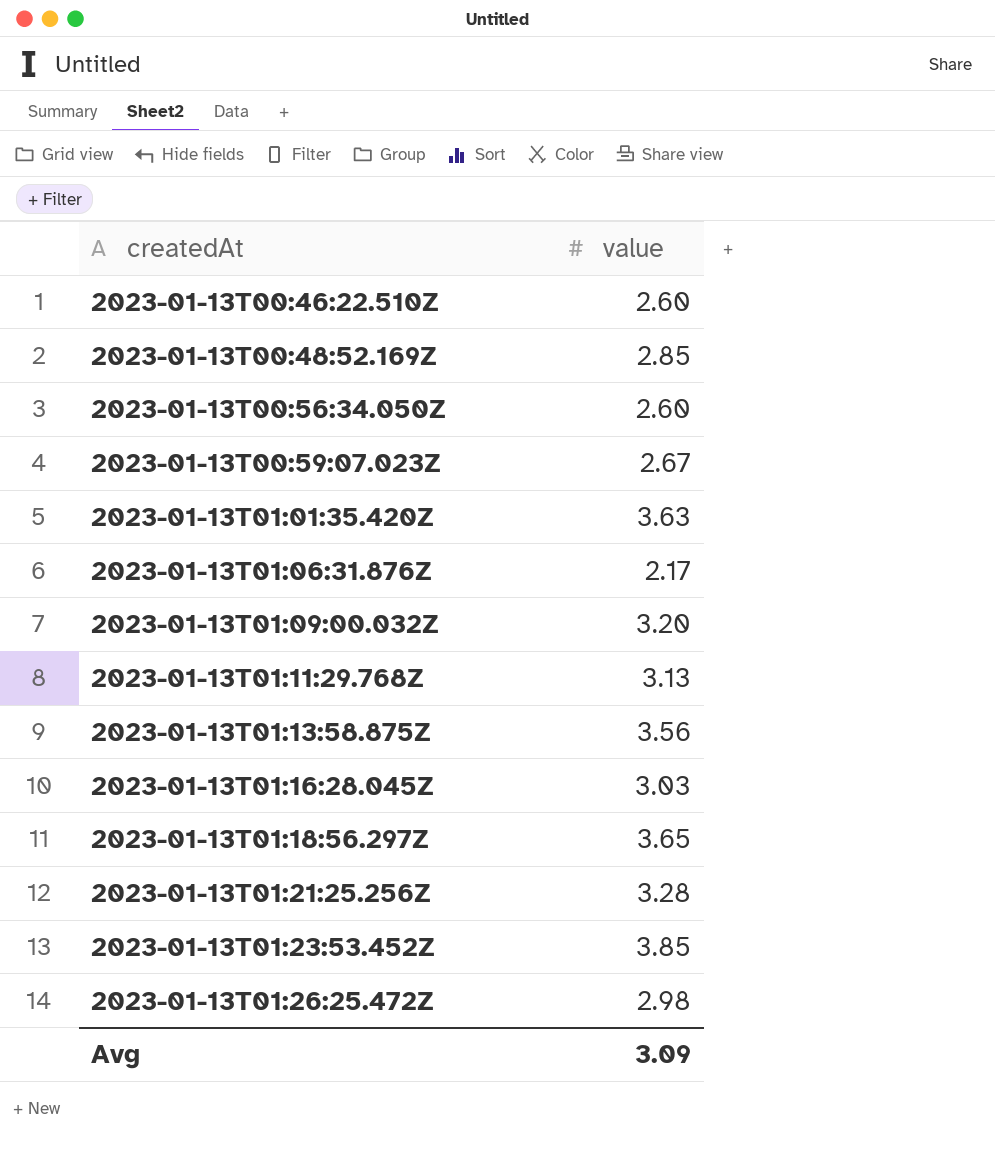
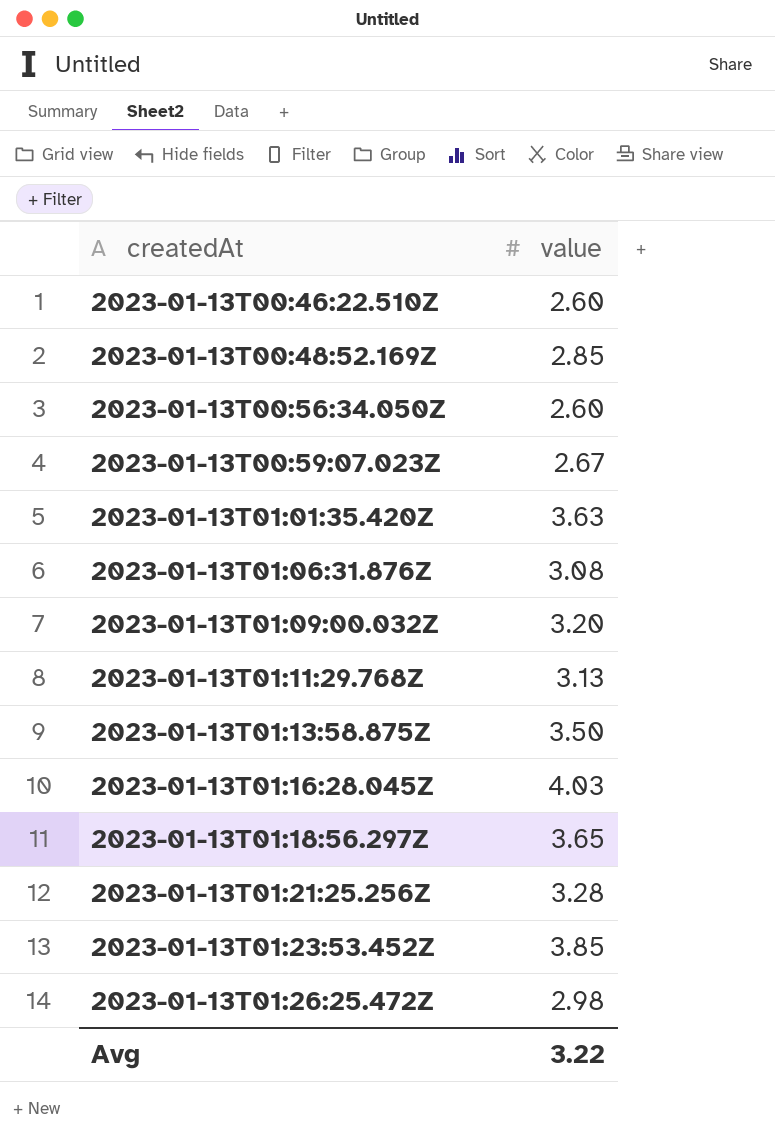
2023-01-13T01:06:31.876Z | value: 2.17 -> 3.08
2023-01-13T01:13:58.875Z | value: 3.56 -> 3.50
2023-01-13T01:16:28.045Z | value: 3.03 -> 4.03
Avg | value: 3.09 -> 3.22

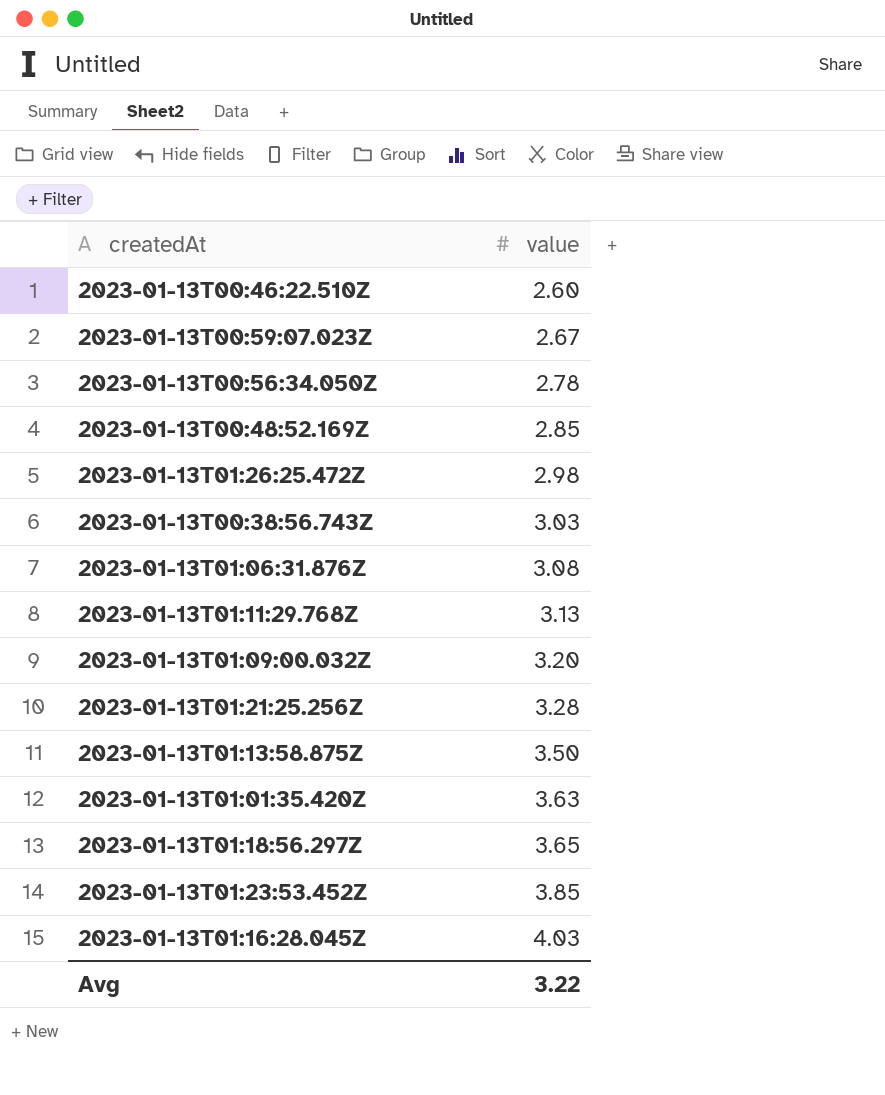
row order: createdAt ascending -> value ascending
2023-01-13T00:56:34.050Z | value: 2.60 -> 2.78
row 2023-01-13T00:38:56.743Z: none -> 3.03

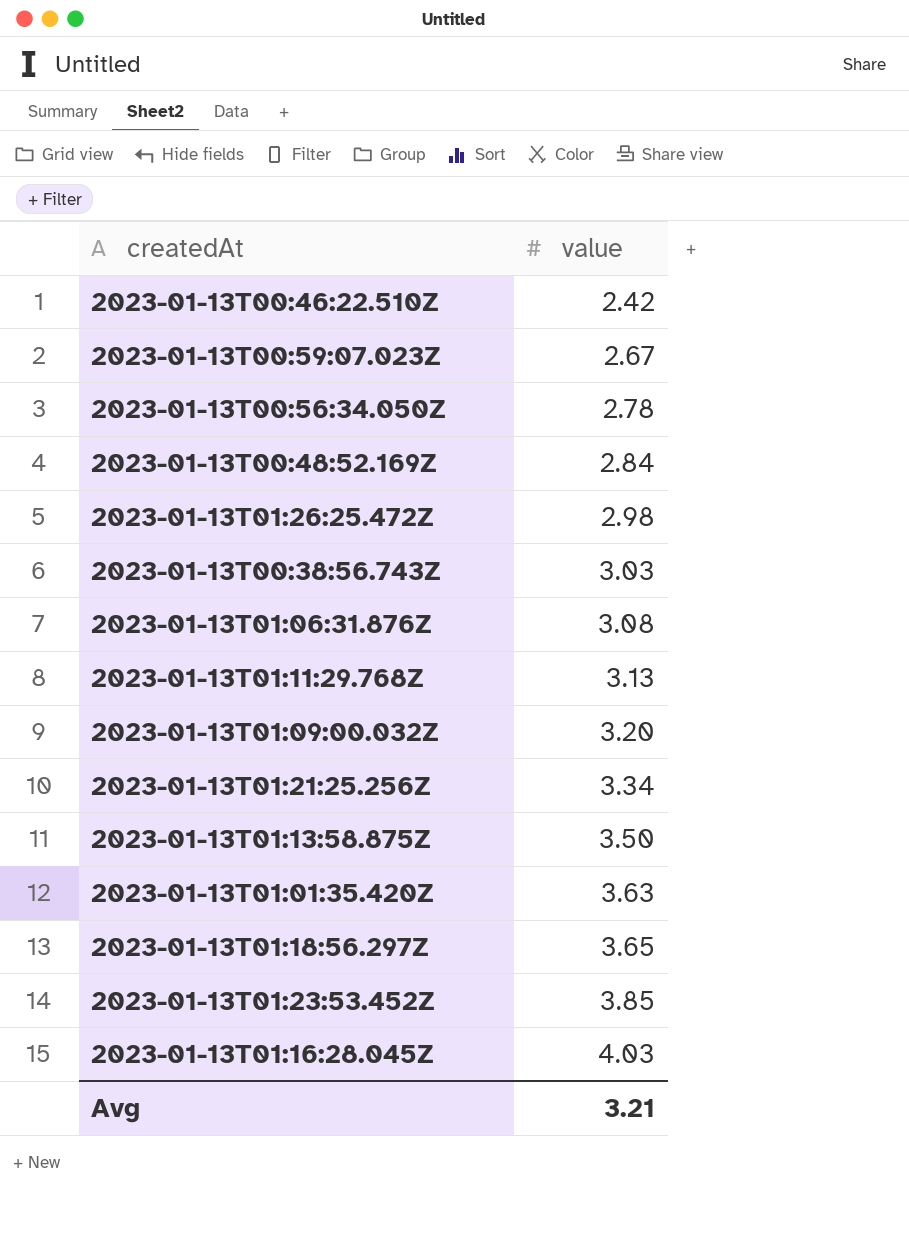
2023-01-13T00:46:22.510Z | value: 2.60 -> 2.42
2023-01-13T00:48:52.169Z | value: 2.85 -> 2.84
2023-01-13T01:21:25.256Z | value: 3.28 -> 3.34
Avg | value: 3.22 -> 3.21

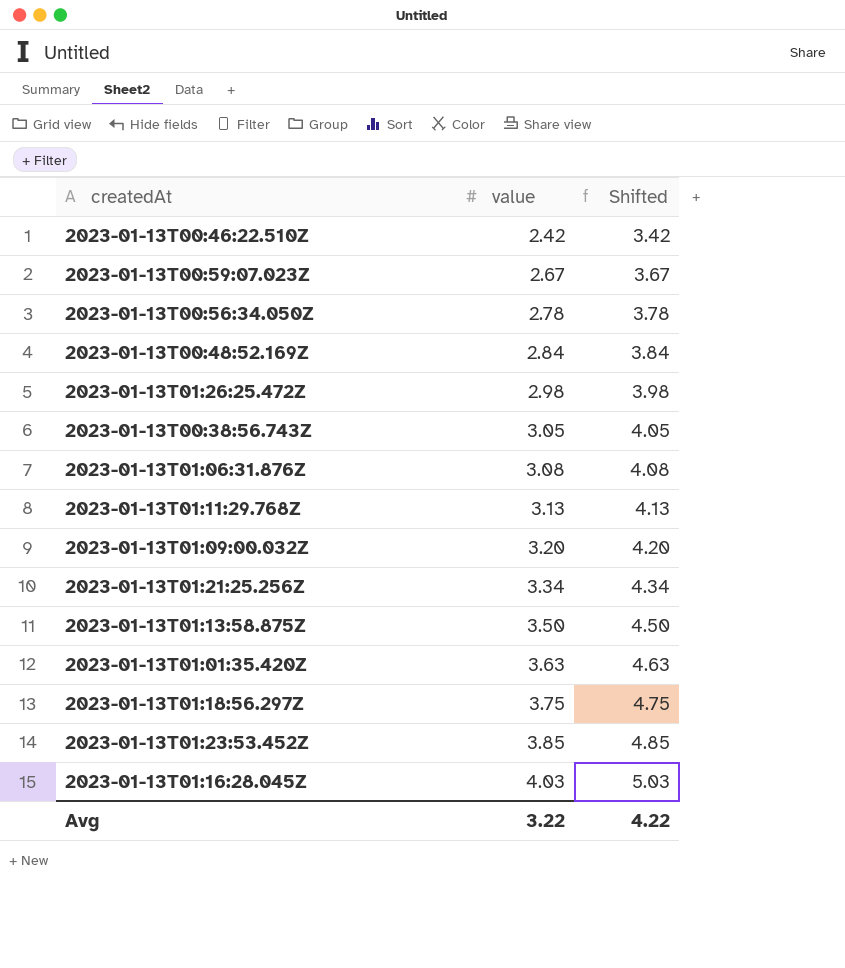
column Shifted | formula: none -> [value] + 1
2023-01-13T00:38:56.743Z | value: 3.03 -> 3.05
2023-01-13T01:18:56.297Z | value: 3.65 -> 3.75
Avg | value: 3.21 -> 3.22

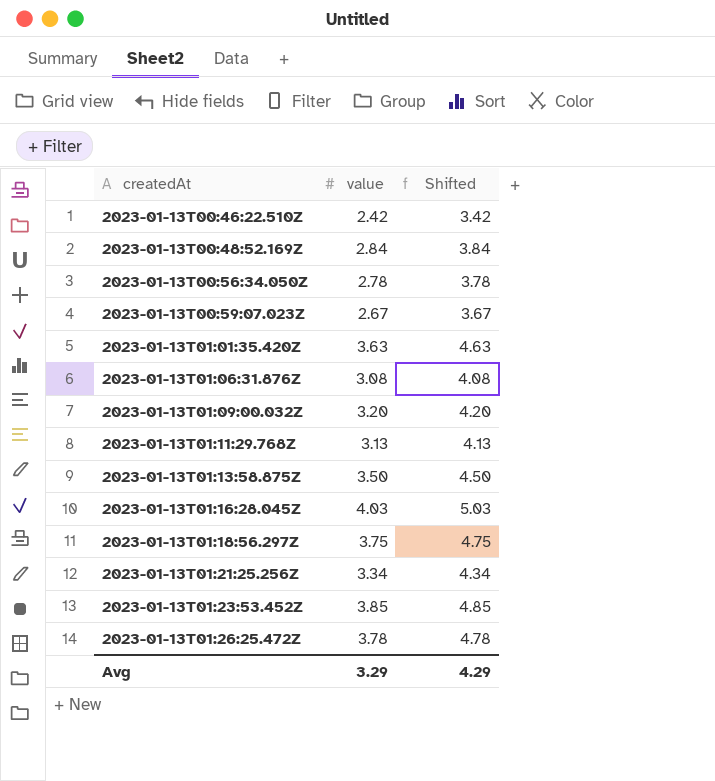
row order: value ascending -> createdAt ascending
row 2023-01-13T00:38:56.743Z: 3.05 | 4.05 -> none
2023-01-13T01:26:25.472Z | value: 2.98 -> 3.78
2023-01-13T01:26:25.472Z | Shifted: 3.98 -> 4.78
Avg | value: 3.22 -> 3.29
Avg | Shifted: 4.22 -> 4.29

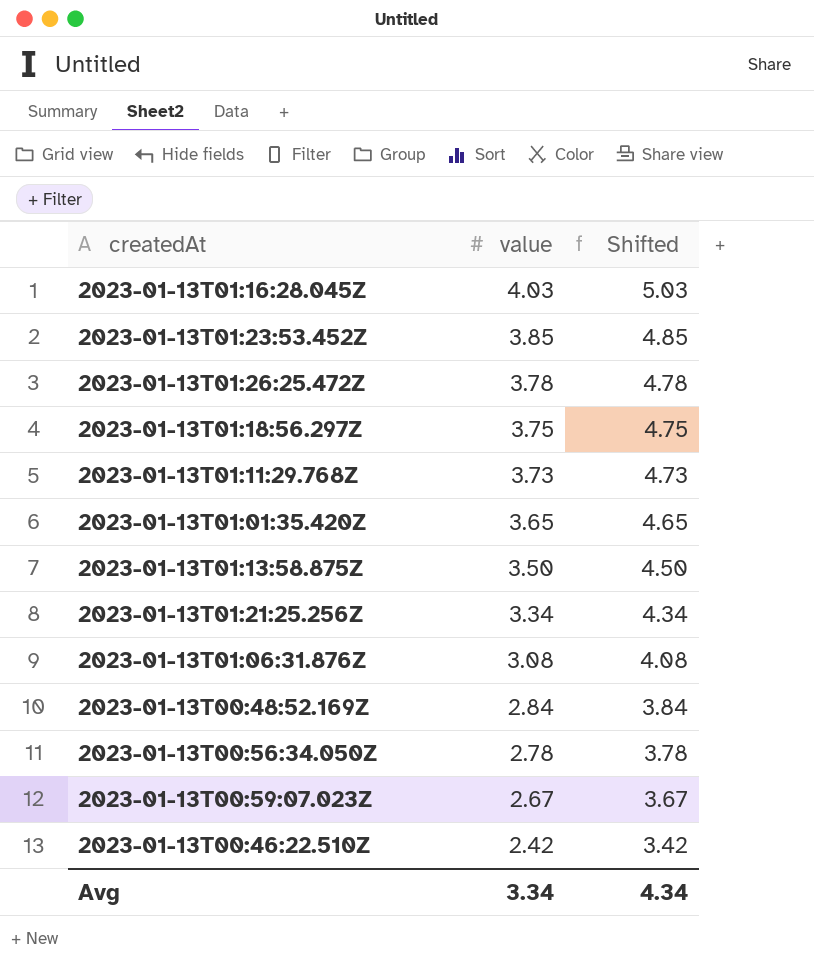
row order: createdAt ascending -> value descending
row 2023-01-13T01:09:00.032Z: 3.20 | 4.20 -> none
2023-01-13T01:11:29.768Z | value: 3.13 -> 3.73
2023-01-13T01:11:29.768Z | Shifted: 4.13 -> 4.73
2023-01-13T01:01:35.420Z | value: 3.63 -> 3.65
2023-01-13T01:01:35.420Z | Shifted: 4.63 -> 4.65
Avg | value: 3.29 -> 3.34
Avg | Shifted: 4.29 -> 4.34

